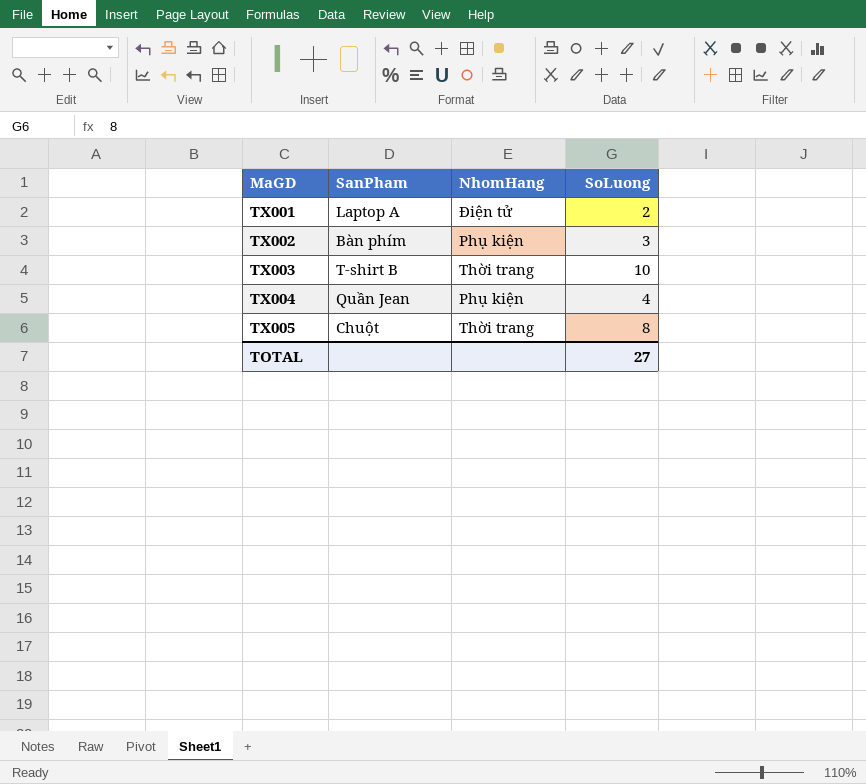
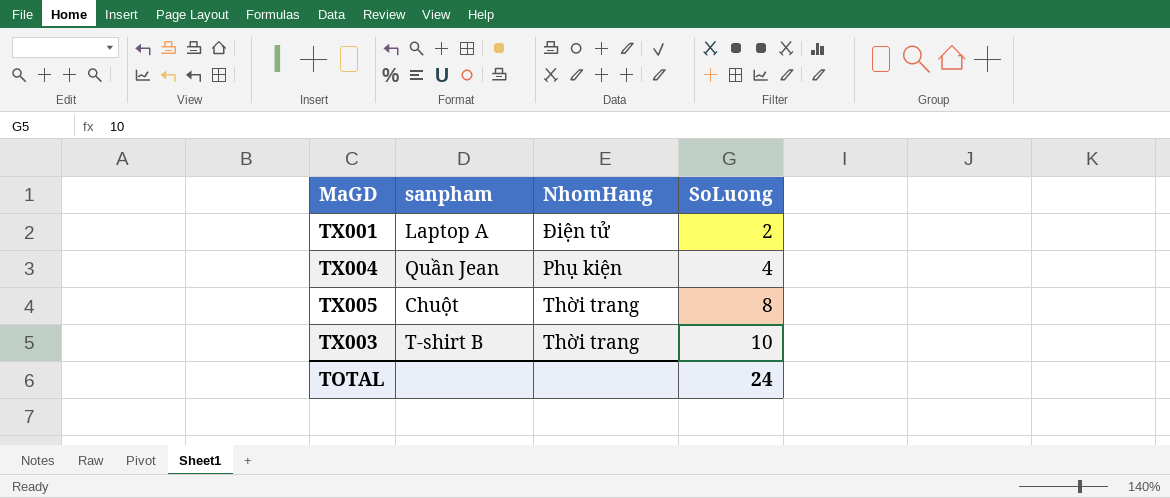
row order: MaGD ascending -> SoLuong ascending
column name: SanPham -> sanpham
row TX002: Bàn phím | Phụ kiện | 3 -> none
TOTAL | SoLuong: 27 -> 24

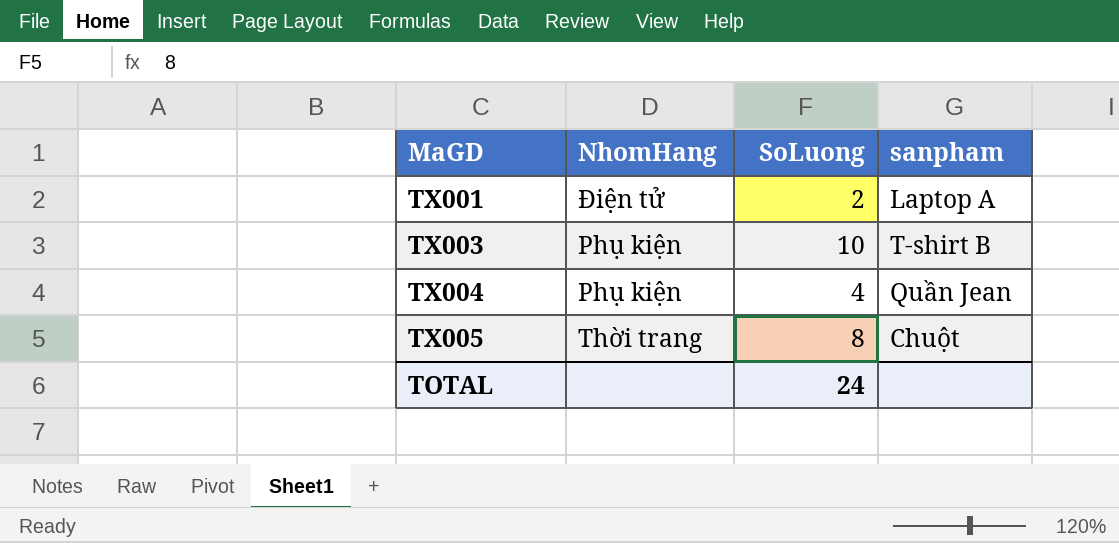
row order: SoLuong ascending -> MaGD ascending
column sanpham | position: 2 -> 4
TX003 | NhomHang: Thời trang -> Phụ kiện

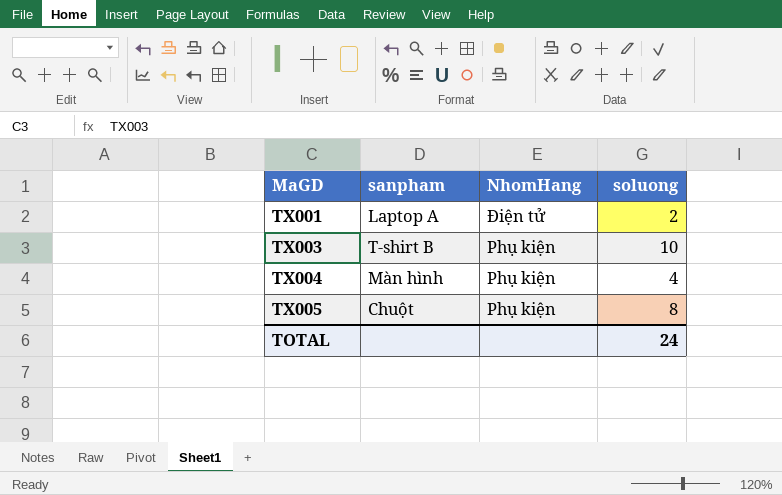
column sanpham | position: 4 -> 2
column name: SoLuong -> soluong
TX004 | sanpham: Quần Jean -> Màn hình
TX005 | NhomHang: Thời trang -> Phụ kiện

